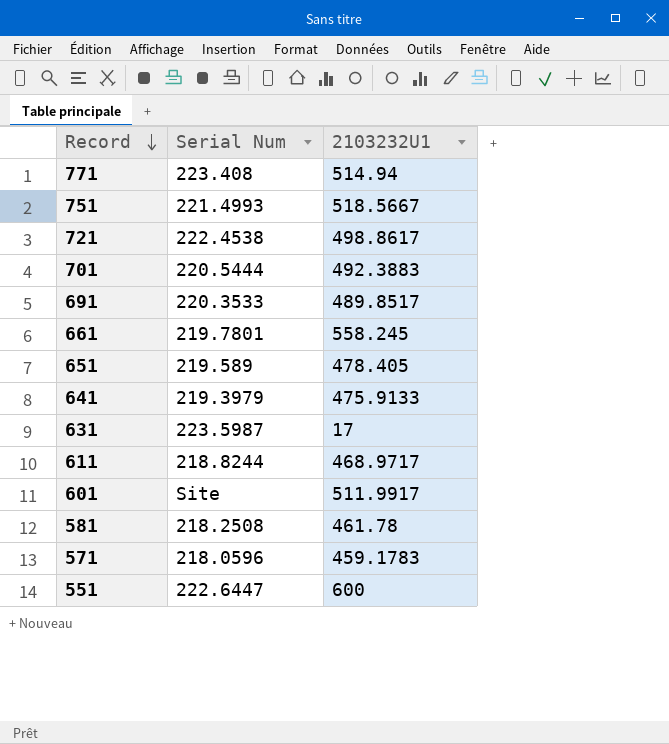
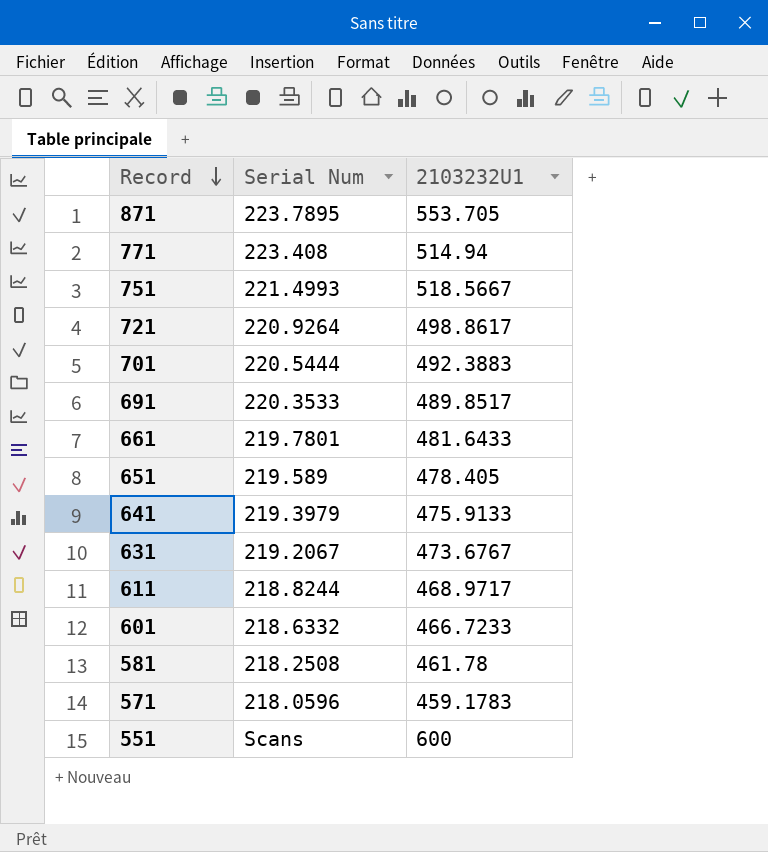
row 871: none -> 223.7895 | 553.705
721 | Serial Num: 222.4538 -> 220.9264
661 | 2103232U1: 558.245 -> 481.6433
631 | Serial Num: 223.5987 -> 219.2067
631 | 2103232U1: 17 -> 473.6767
601 | Serial Num: Site -> 218.6332
601 | 2103232U1: 511.9917 -> 466.7233
551 | Serial Num: 222.6447 -> Scans

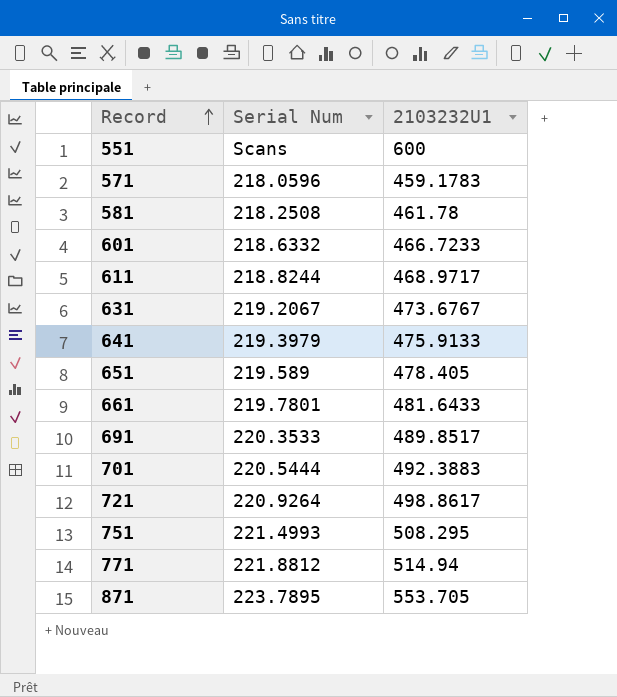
row order: Record descending -> Record ascending
751 | 2103232U1: 518.5667 -> 508.295
771 | Serial Num: 223.408 -> 221.8812

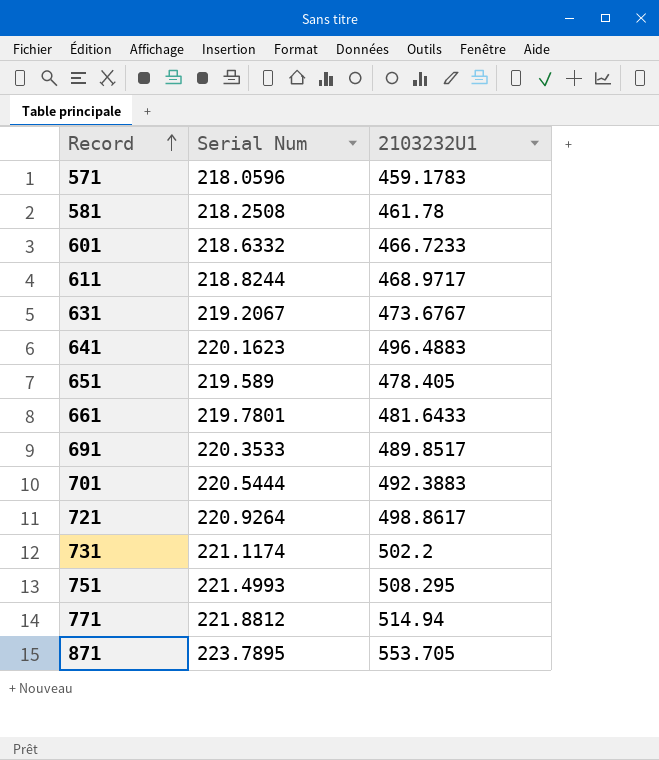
row 551: Scans | 600 -> none
641 | Serial Num: 219.3979 -> 220.1623
641 | 2103232U1: 475.9133 -> 496.4883
row 731: none -> 221.1174 | 502.2

